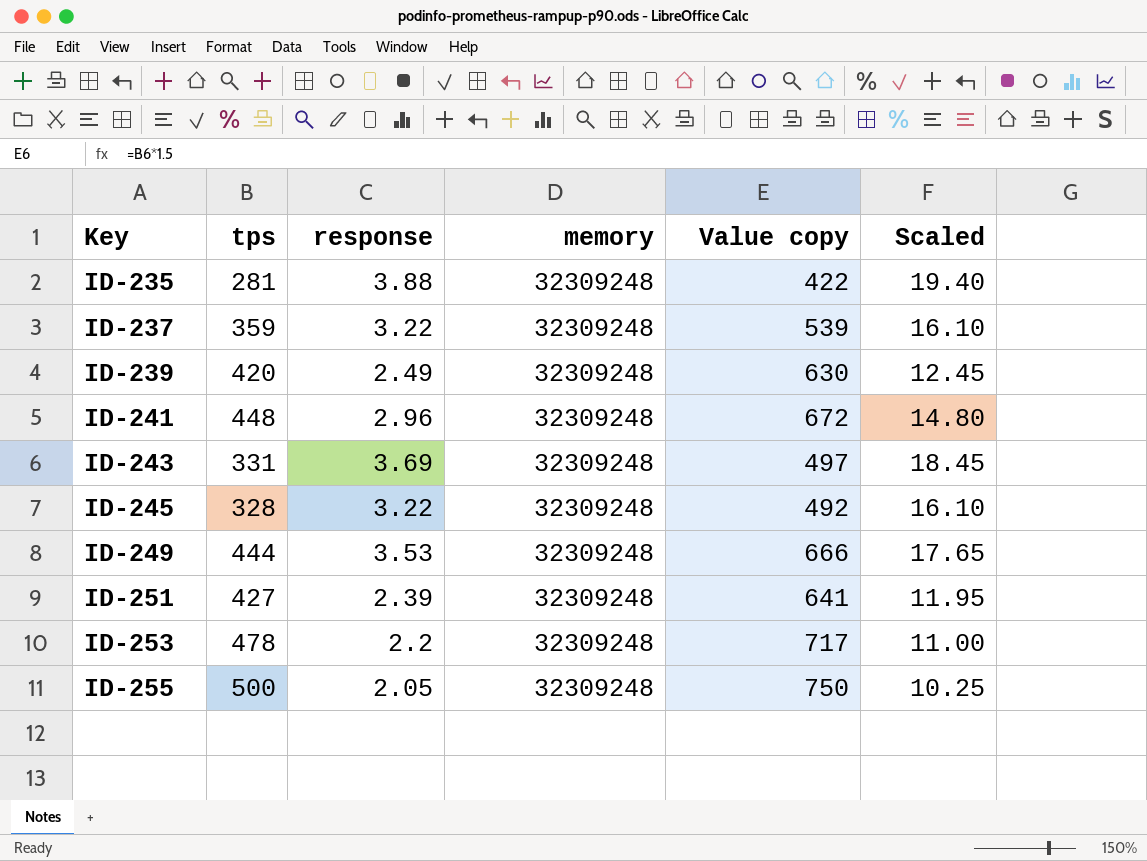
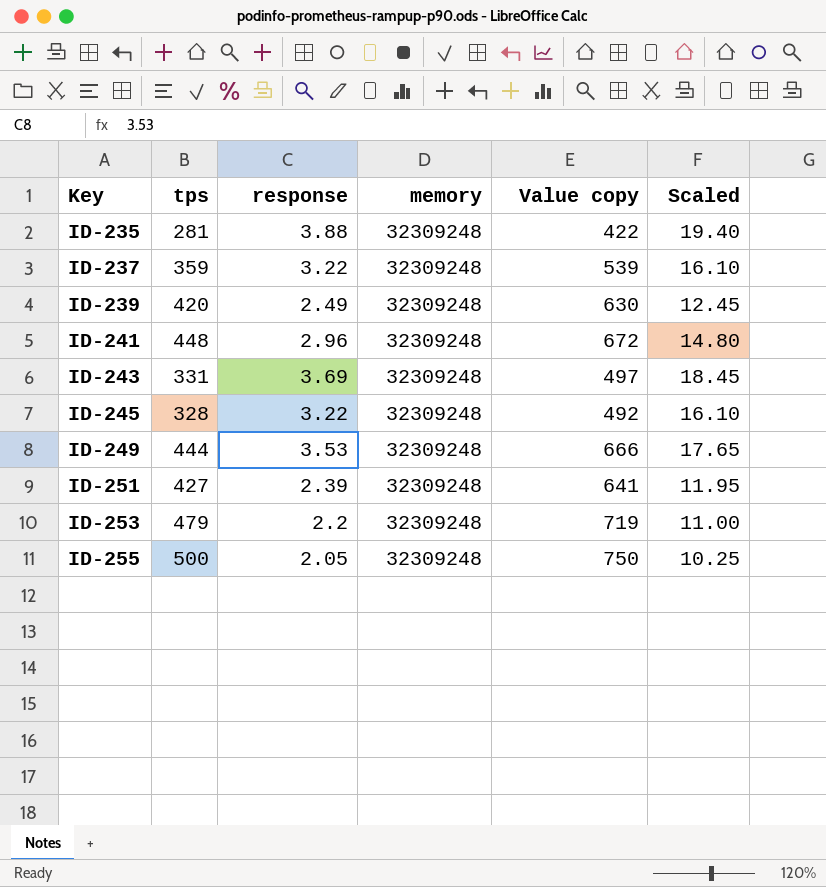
ID-253 | tps: 478 -> 479
ID-253 | Value copy: 717 -> 719

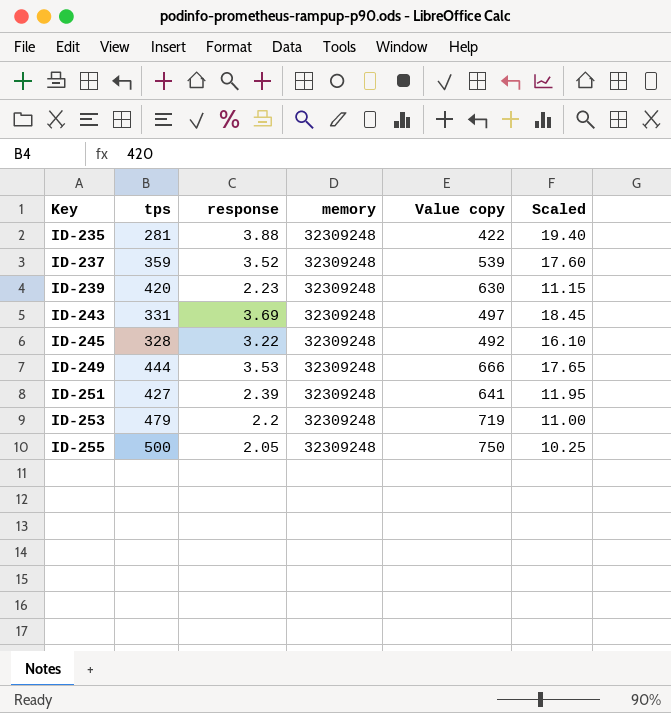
row ID-241: 448 | 2.96 | 32309248 | 672 | 14.80 -> none
ID-237 | response: 3.22 -> 3.52
ID-237 | Scaled: 16.10 -> 17.60
ID-239 | response: 2.49 -> 2.23
ID-239 | Scaled: 12.45 -> 11.15

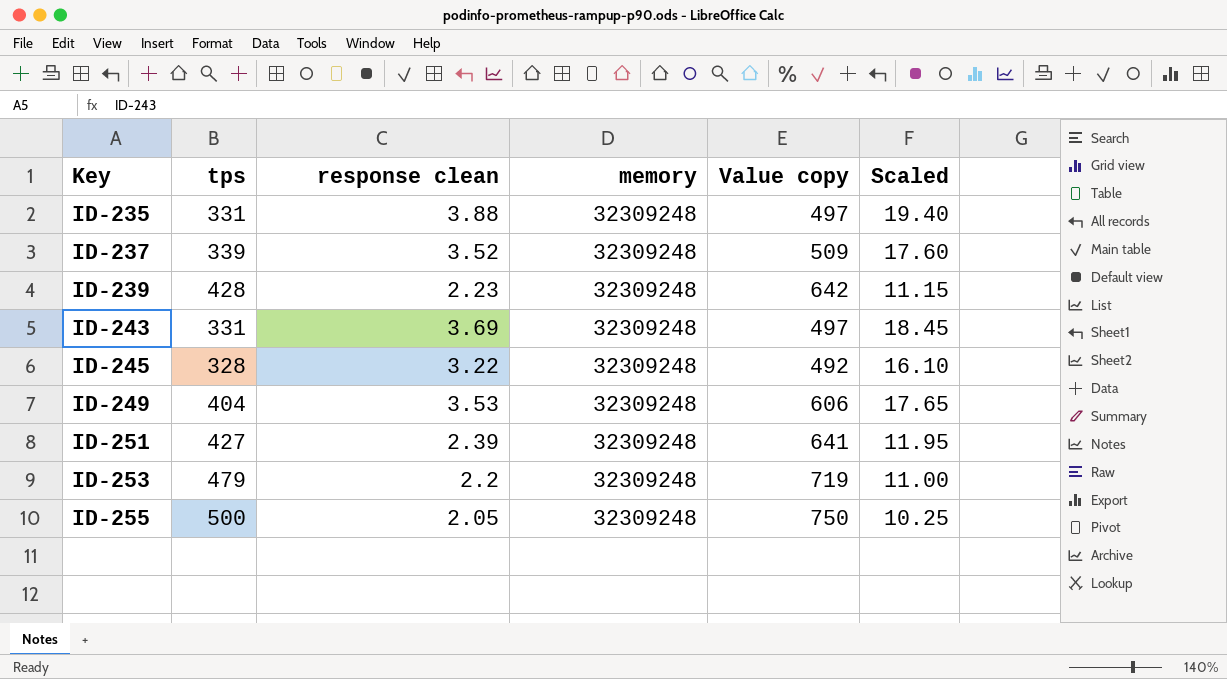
column name: response -> response clean
ID-235 | tps: 281 -> 331
ID-235 | Value copy: 422 -> 497
ID-237 | tps: 359 -> 339
ID-237 | Value copy: 539 -> 509
ID-239 | tps: 420 -> 428
ID-239 | Value copy: 630 -> 642
ID-249 | tps: 444 -> 404
ID-249 | Value copy: 666 -> 606

